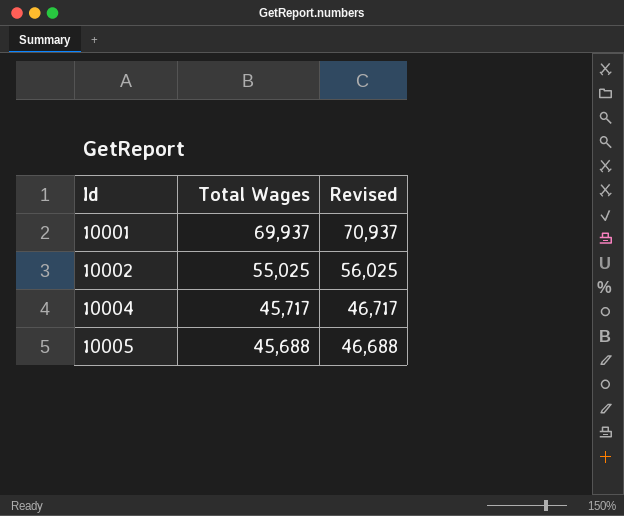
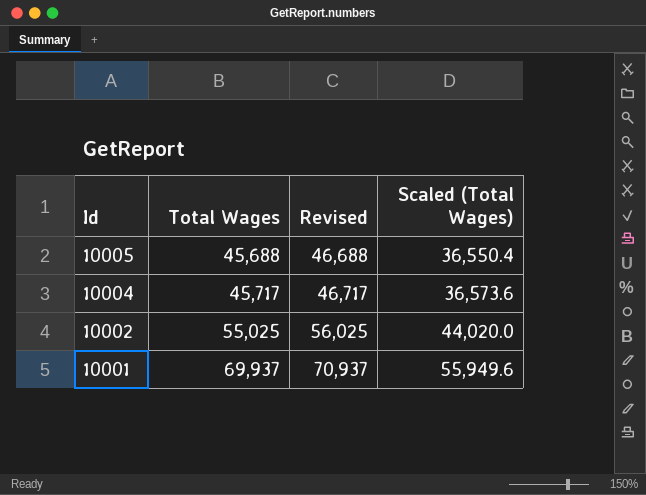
row order: Id ascending -> Id descending
column Scaled (Total Wages) | formula: none -> [Total Wages] * 0.8

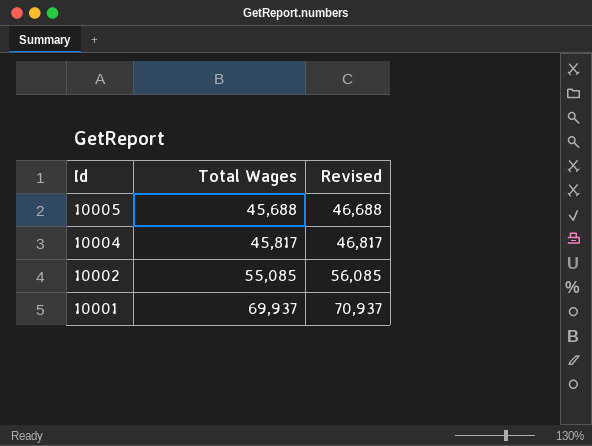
column Scaled (Total Wages) | formula: [Total Wages] * 0.8 -> none
10004 | Total Wages: 45,717 -> 45,817
10004 | Revised: 46,717 -> 46,817
10002 | Total Wages: 55,025 -> 55,085
10002 | Revised: 56,025 -> 56,085

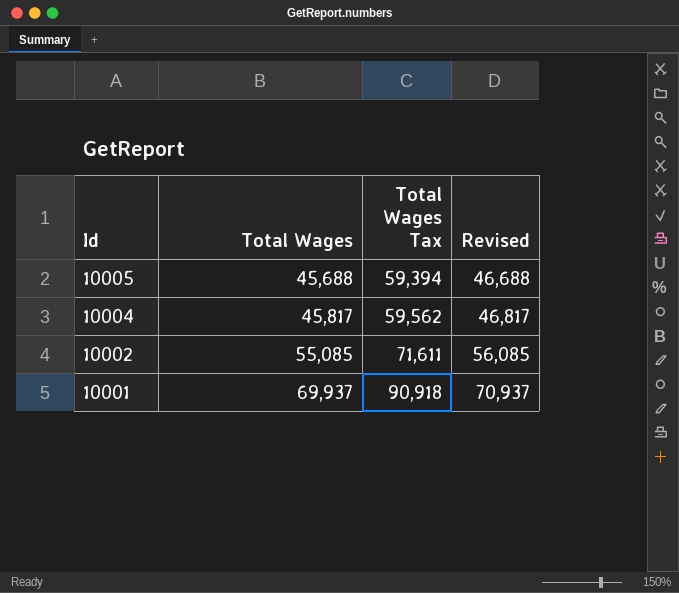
column Total Wages Tax | formula: none -> [Total Wages] * 1.3

